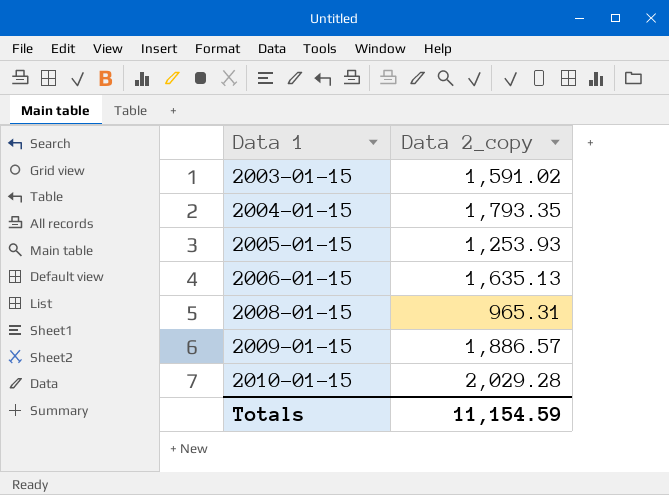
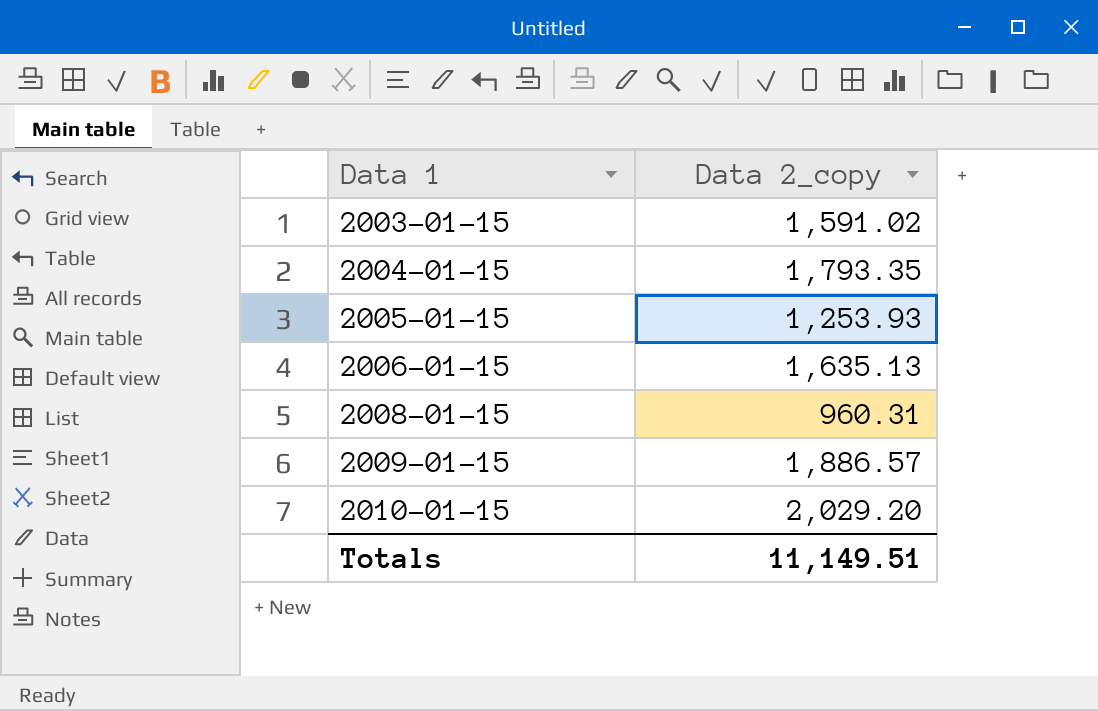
2008-01-15 | Data 2_copy: 965.31 -> 960.31
2010-01-15 | Data 2_copy: 2,029.28 -> 2,029.20
Totals | Data 2_copy: 11,154.59 -> 11,149.51

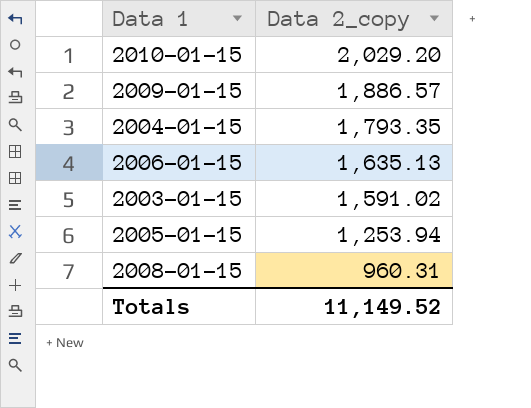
row order: Data 1 ascending -> Data 2_copy descending
2005-01-15 | Data 2_copy: 1,253.93 -> 1,253.94
Totals | Data 2_copy: 11,149.51 -> 11,149.52

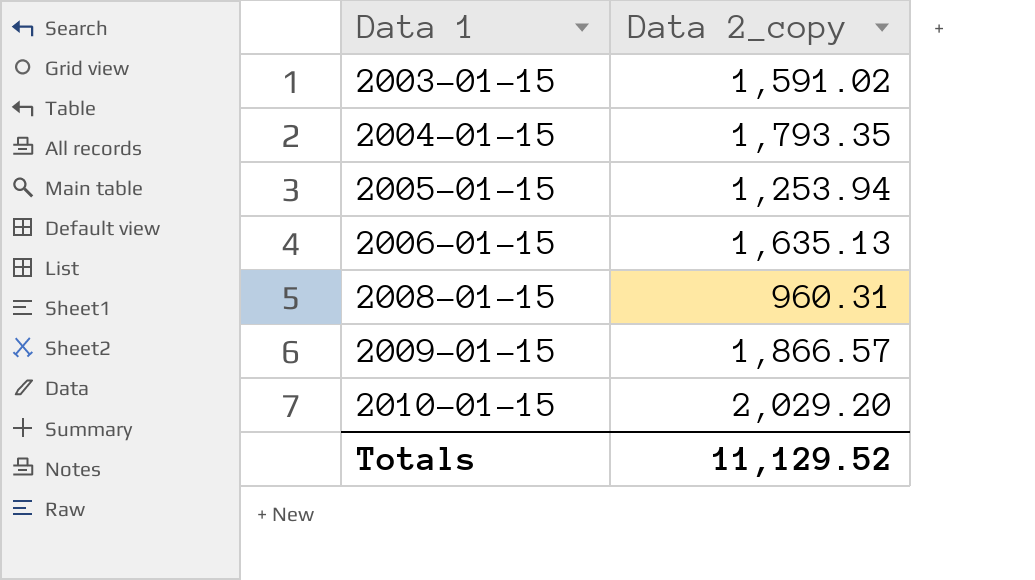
row order: Data 2_copy descending -> Data 1 ascending
2009-01-15 | Data 2_copy: 1,886.57 -> 1,866.57
Totals | Data 2_copy: 11,149.52 -> 11,129.52

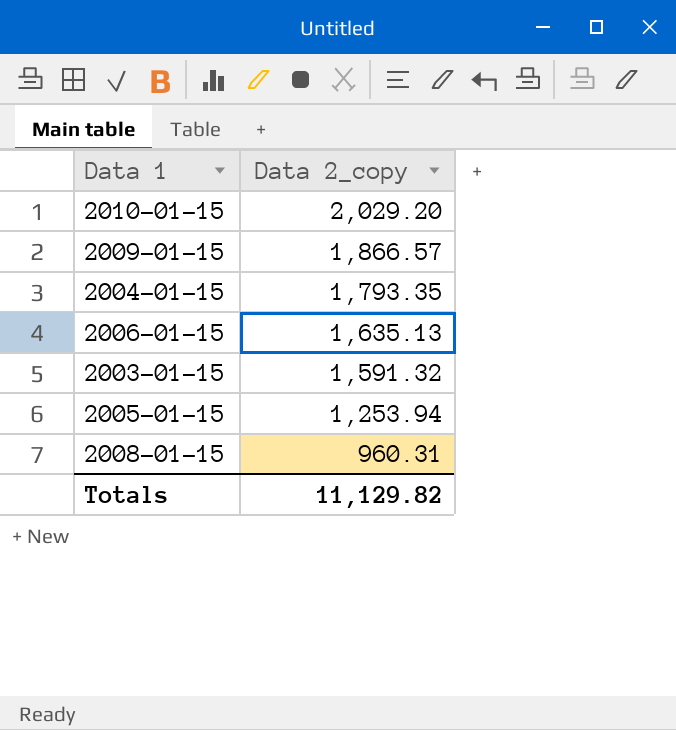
row order: Data 1 ascending -> Data 2_copy descending
2003-01-15 | Data 2_copy: 1,591.02 -> 1,591.32
Totals | Data 2_copy: 11,129.52 -> 11,129.82

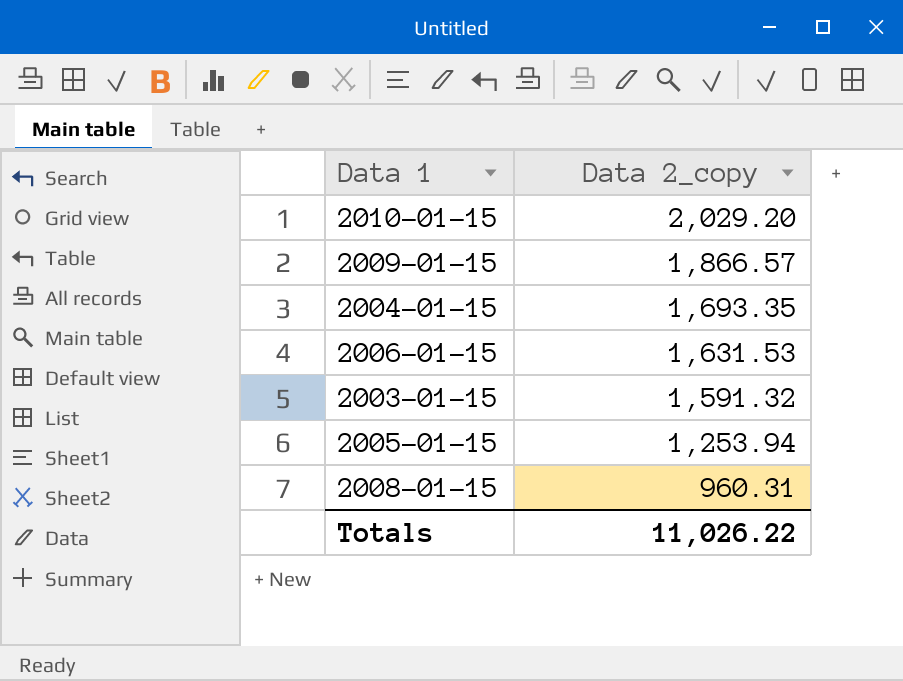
2004-01-15 | Data 2_copy: 1,793.35 -> 1,693.35
2006-01-15 | Data 2_copy: 1,635.13 -> 1,631.53
Totals | Data 2_copy: 11,129.82 -> 11,026.22

